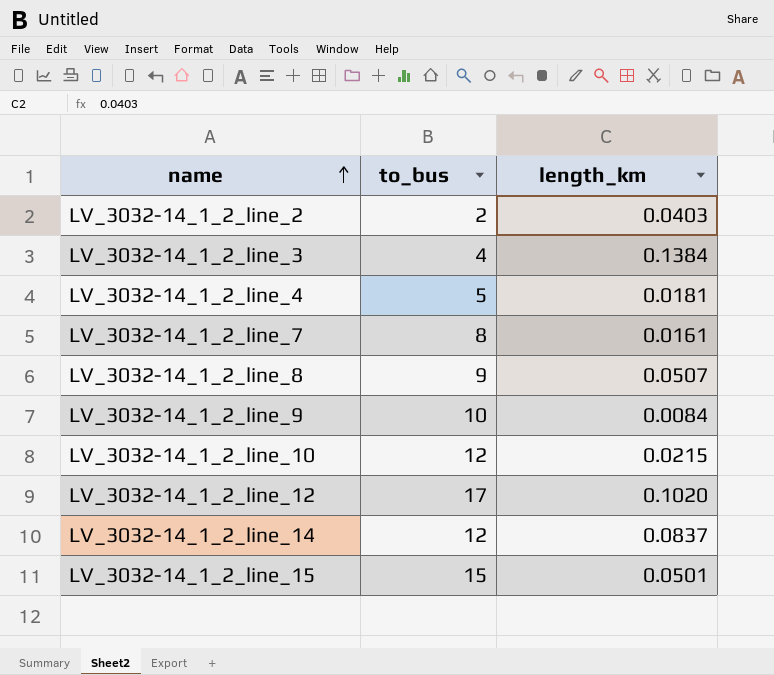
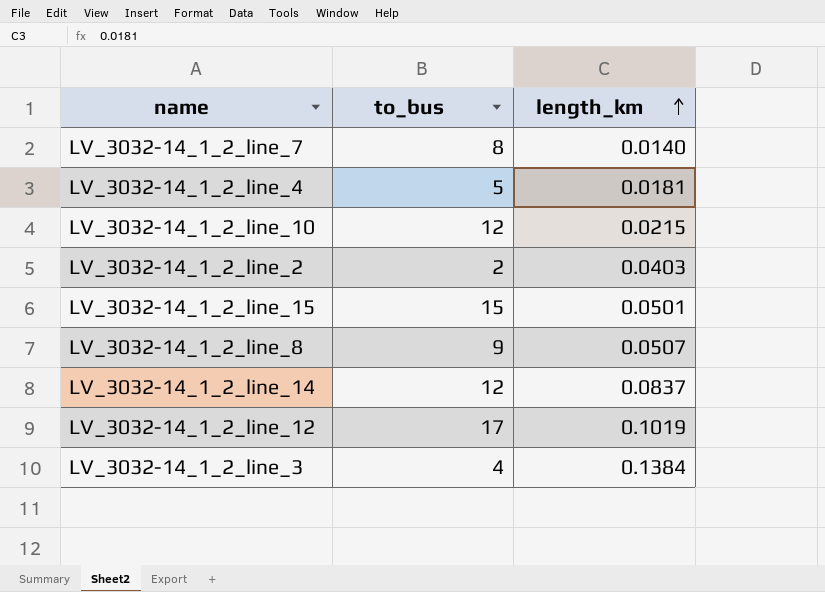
row order: name ascending -> length_km ascending
row LV_3032-14_1_2_line_9: 10 | 0.0084 -> none
LV_3032-14_1_2_line_7 | length_km: 0.0161 -> 0.0140
LV_3032-14_1_2_line_12 | length_km: 0.1020 -> 0.1019

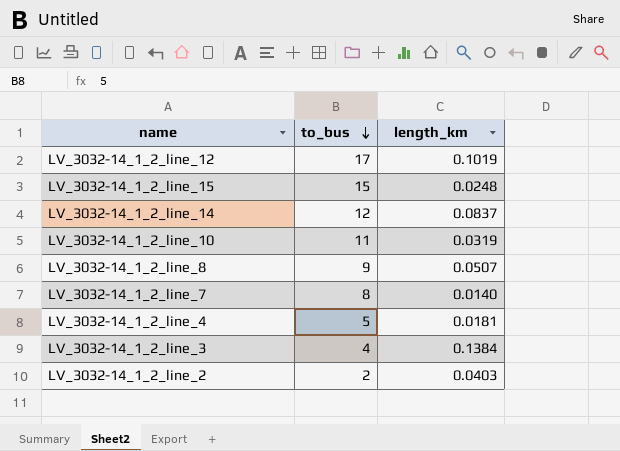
row order: length_km ascending -> to_bus descending
LV_3032-14_1_2_line_15 | length_km: 0.0501 -> 0.0248
LV_3032-14_1_2_line_10 | to_bus: 12 -> 11
LV_3032-14_1_2_line_10 | length_km: 0.0215 -> 0.0319

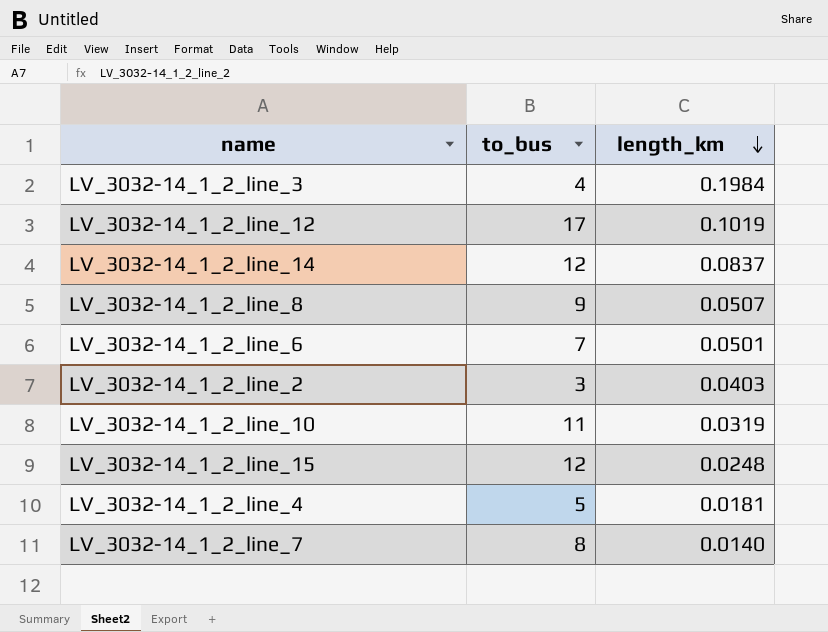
row order: to_bus descending -> length_km descending
LV_3032-14_1_2_line_3 | length_km: 0.1384 -> 0.1984
row LV_3032-14_1_2_line_6: none -> 7 | 0.0501
LV_3032-14_1_2_line_2 | to_bus: 2 -> 3
LV_3032-14_1_2_line_15 | to_bus: 15 -> 12

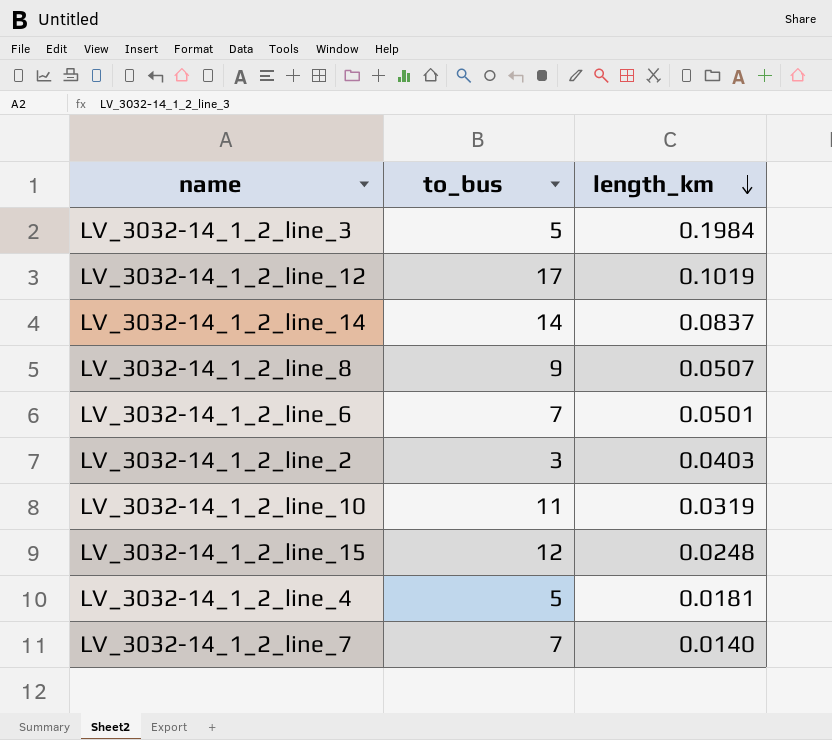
LV_3032-14_1_2_line_3 | to_bus: 4 -> 5
LV_3032-14_1_2_line_14 | to_bus: 12 -> 14
LV_3032-14_1_2_line_7 | to_bus: 8 -> 7

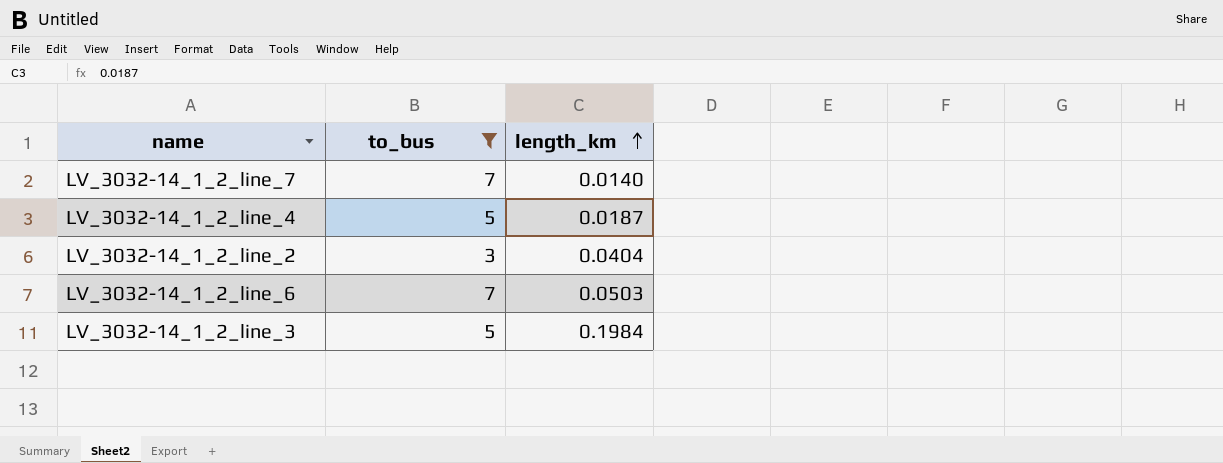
filter: none -> to_bus <= 7
row order: length_km descending -> length_km ascending
LV_3032-14_1_2_line_4 | length_km: 0.0181 -> 0.0187
LV_3032-14_1_2_line_2 | length_km: 0.0403 -> 0.0404
LV_3032-14_1_2_line_6 | length_km: 0.0501 -> 0.0503

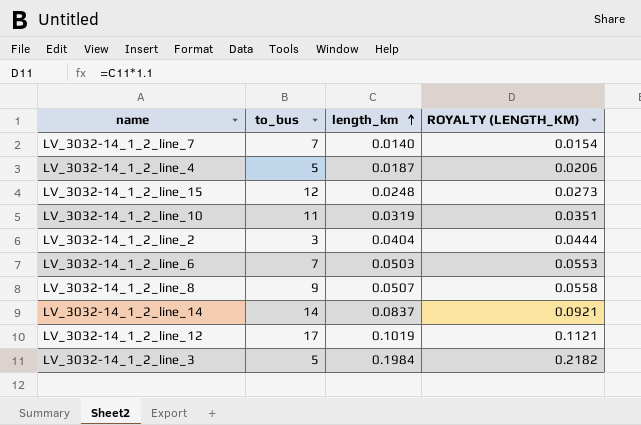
filter: to_bus <= 7 -> none
column ROYALTY (LENGTH_KM) | formula: none -> [length_km] * 1.1

